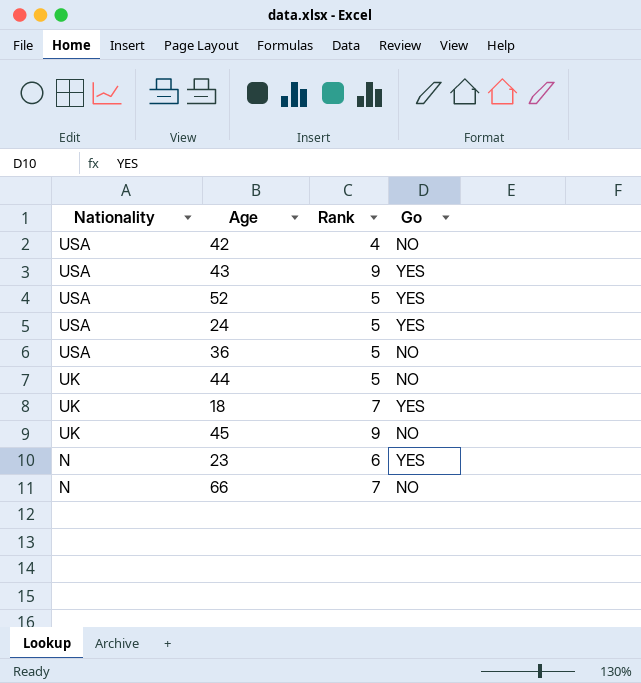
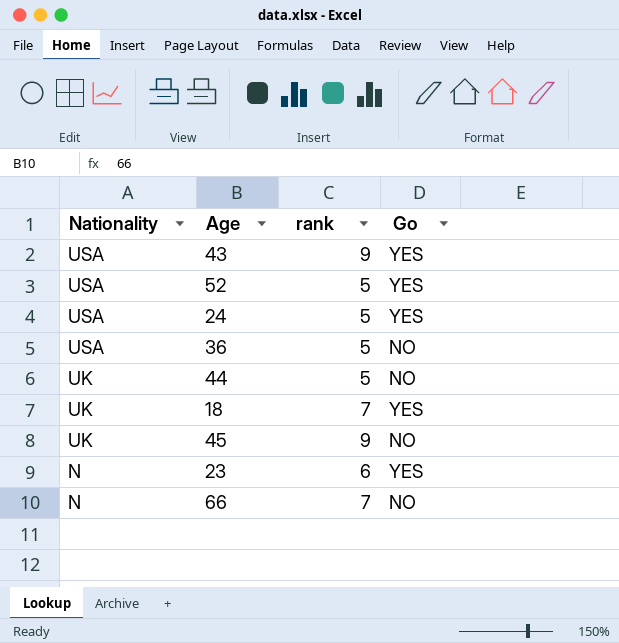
column name: Rank -> rank
row 42: USA | 4 | NO -> none

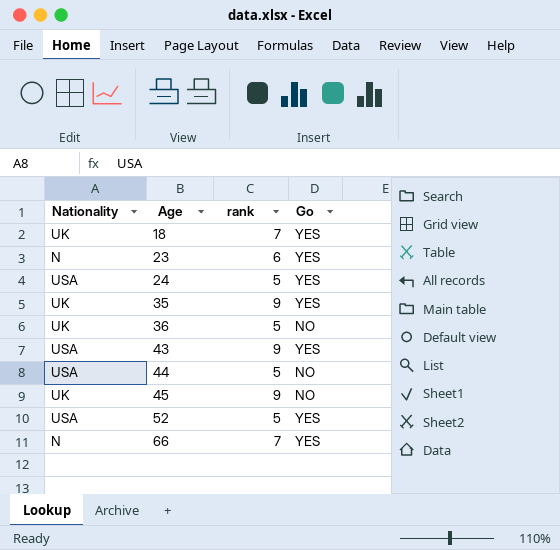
row order: Nationality descending -> Age ascending
row 35: none -> UK | 9 | YES
36 | Nationality: USA -> UK
44 | Nationality: UK -> USA
66 | Go: NO -> YES

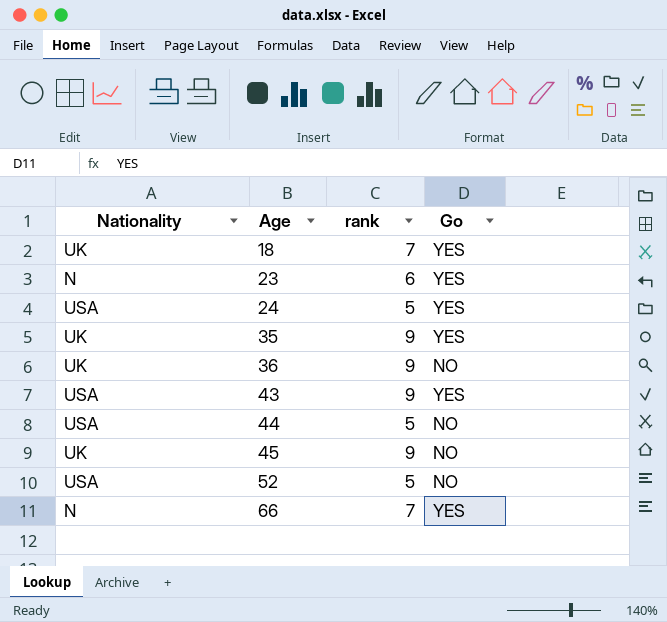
36 | rank: 5 -> 9
52 | Go: YES -> NO

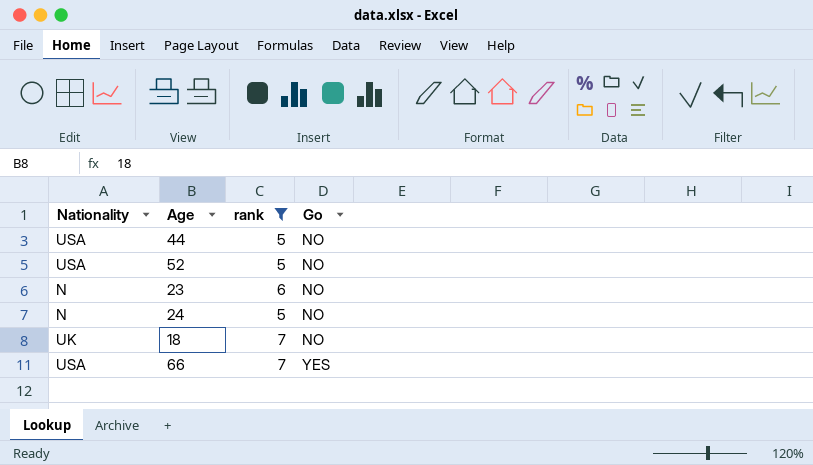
filter: none -> rank != 9
row order: Age ascending -> Go ascending
23 | Go: YES -> NO
24 | Nationality: USA -> N
24 | Go: YES -> NO
18 | Go: YES -> NO
66 | Nationality: N -> USA

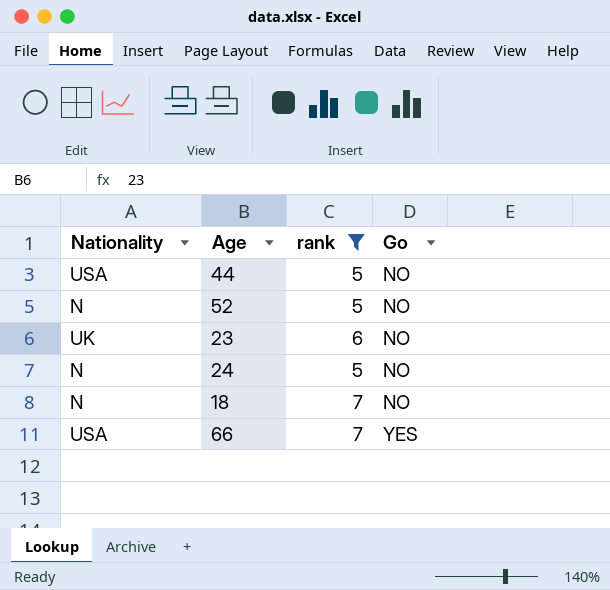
52 | Nationality: USA -> N
23 | Nationality: N -> UK
18 | Nationality: UK -> N

